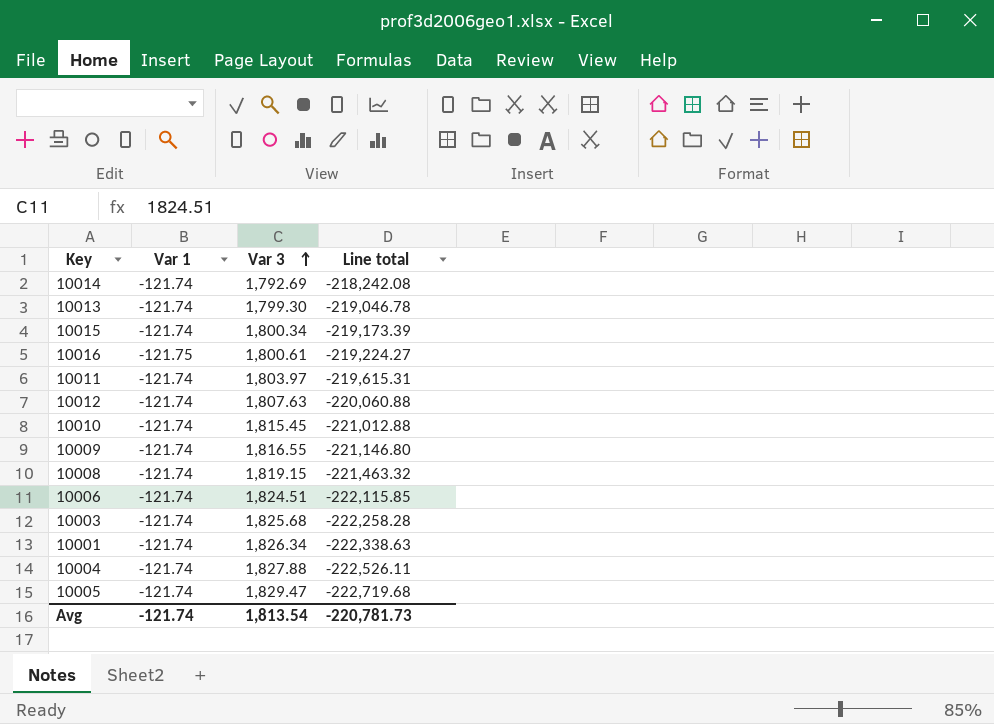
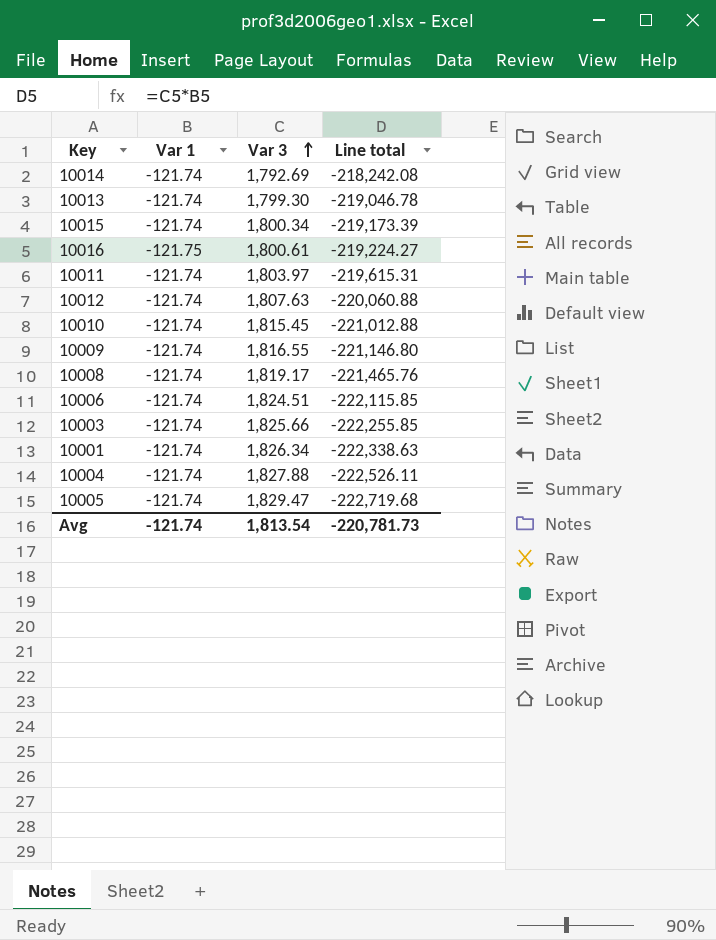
10008 | Var 3: 1,819.15 -> 1,819.17
10008 | Line total: -221,463.32 -> -221,465.76
10003 | Var 3: 1,825.68 -> 1,825.66
10003 | Line total: -222,258.28 -> -222,255.85

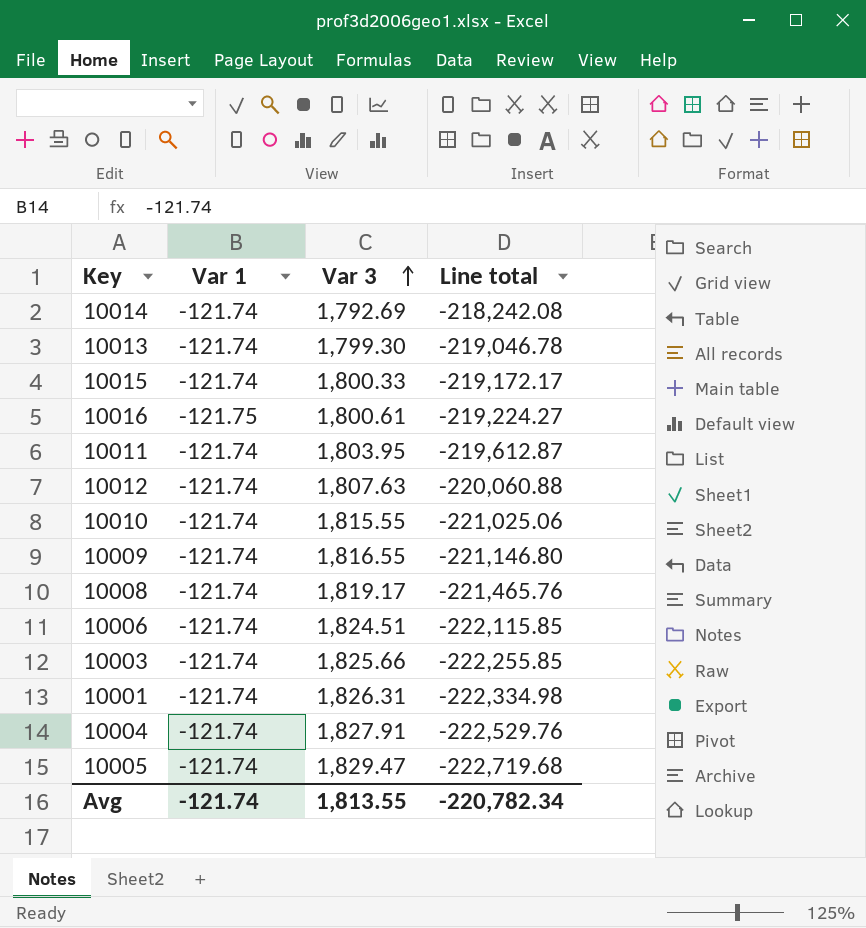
10015 | Var 3: 1,800.34 -> 1,800.33
10015 | Line total: -219,173.39 -> -219,172.17
10011 | Var 3: 1,803.97 -> 1,803.95
10011 | Line total: -219,615.31 -> -219,612.87
10010 | Var 3: 1,815.45 -> 1,815.55
10010 | Line total: -221,012.88 -> -221,025.06
10001 | Var 3: 1,826.34 -> 1,826.31
10001 | Line total: -222,338.63 -> -222,334.98
10004 | Var 3: 1,827.88 -> 1,827.91
10004 | Line total: -222,526.11 -> -222,529.76
Avg | Var 3: 1,813.54 -> 1,813.55
Avg | Line total: -220,781.73 -> -220,782.34

